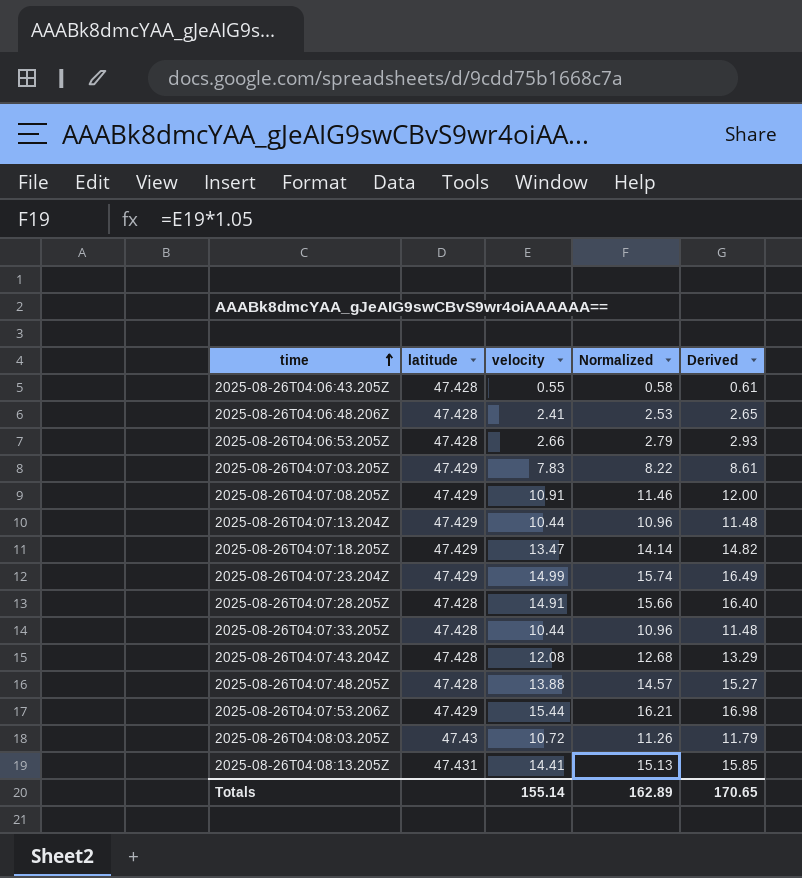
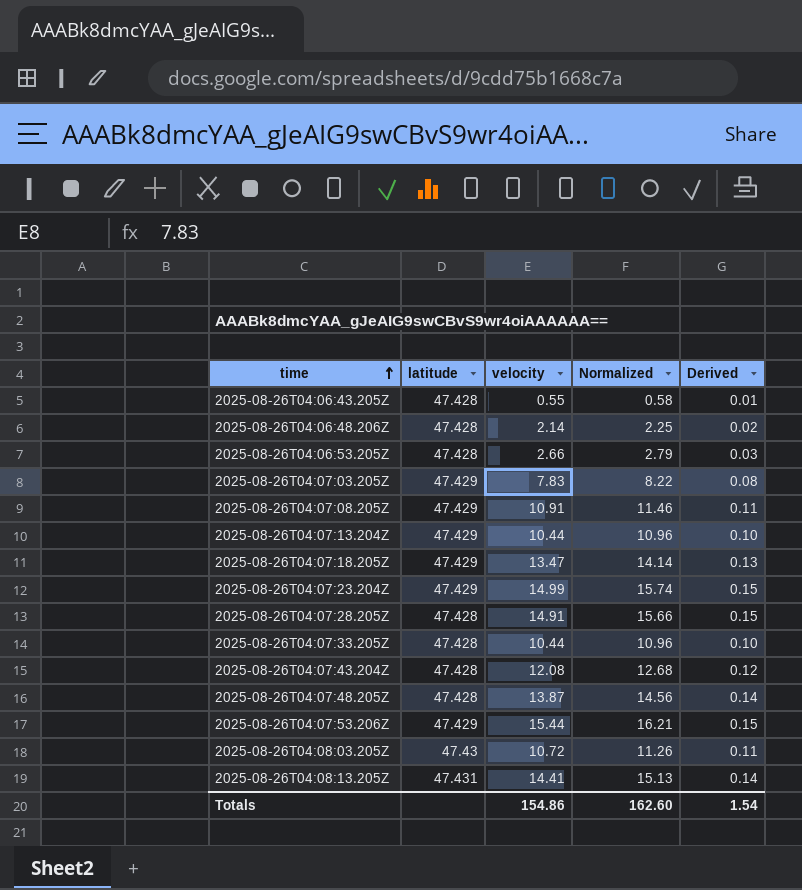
column Derived | formula: [velocity] * 1.1 -> [velocity] * 0.01
2025-08-26T04:06:48.206Z | velocity: 2.41 -> 2.14
2025-08-26T04:06:48.206Z | Normalized: 2.53 -> 2.25
2025-08-26T04:07:48.205Z | velocity: 13.88 -> 13.87
2025-08-26T04:07:48.205Z | Normalized: 14.57 -> 14.56
Totals | velocity: 155.14 -> 154.86
Totals | Normalized: 162.89 -> 162.60
Totals | Derived: 170.65 -> 1.54

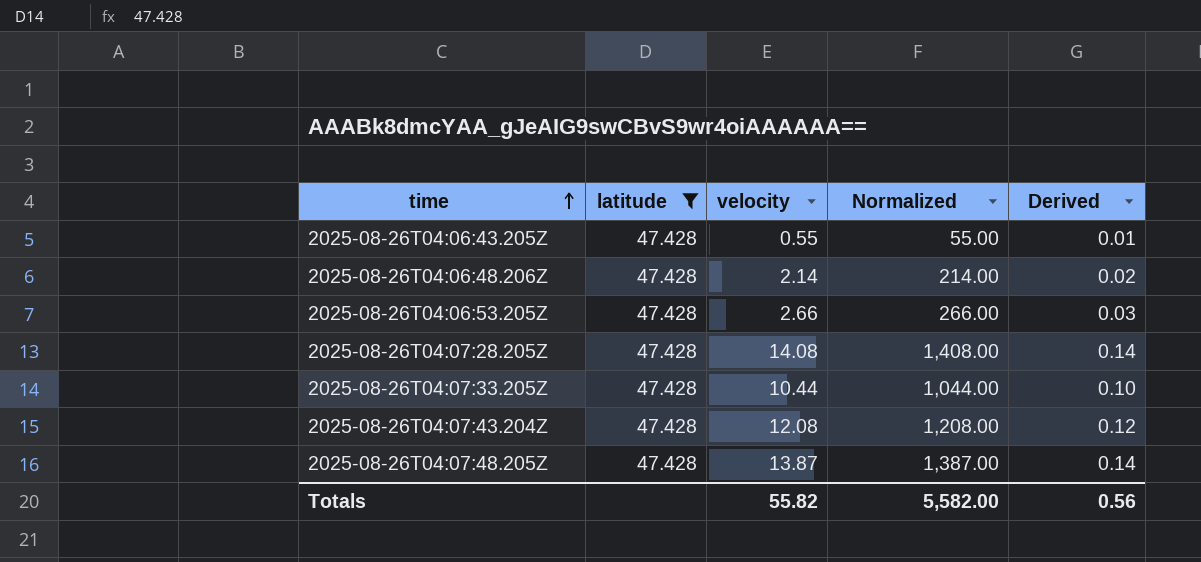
filter: none -> latitude = 47.428
column Normalized | formula: [velocity] * 1.05 -> [velocity] * 100
2025-08-26T04:07:28.205Z | velocity: 14.91 -> 14.08
2025-08-26T04:07:28.205Z | Derived: 0.15 -> 0.14
Totals | velocity: 154.86 -> 55.82
Totals | Normalized: 162.60 -> 5,582.00
Totals | Derived: 1.54 -> 0.56

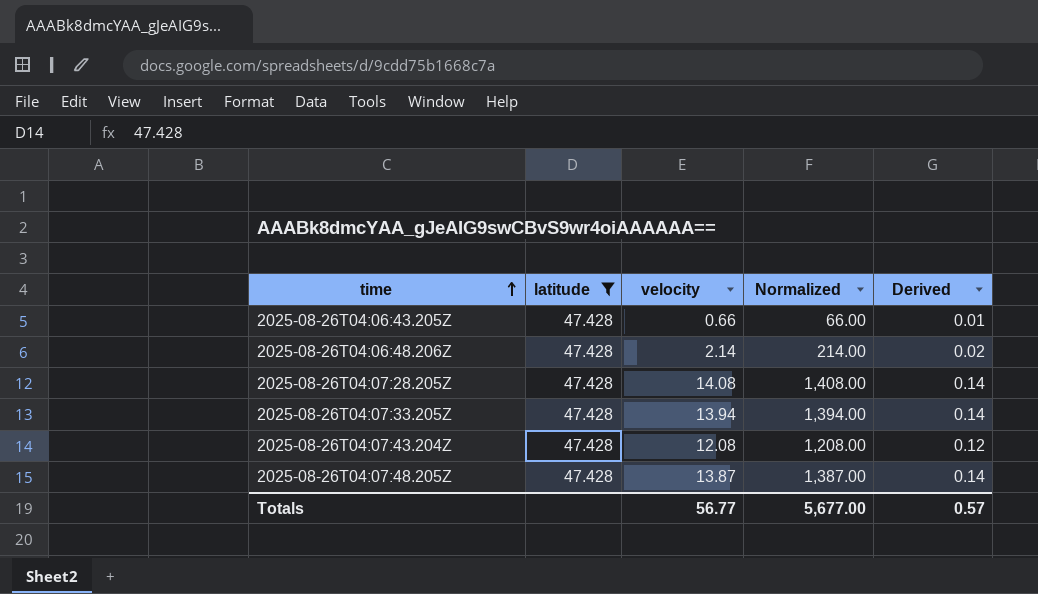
row 2025-08-26T04:06:53.205Z: 47.428 | 2.66 | 266.00 | 0.03 -> none
2025-08-26T04:06:43.205Z | velocity: 0.55 -> 0.66
2025-08-26T04:06:43.205Z | Normalized: 55.00 -> 66.00
2025-08-26T04:07:33.205Z | velocity: 10.44 -> 13.94
2025-08-26T04:07:33.205Z | Normalized: 1,044.00 -> 1,394.00
2025-08-26T04:07:33.205Z | Derived: 0.10 -> 0.14
Totals | velocity: 55.82 -> 56.77
Totals | Normalized: 5,582.00 -> 5,677.00
Totals | Derived: 0.56 -> 0.57

